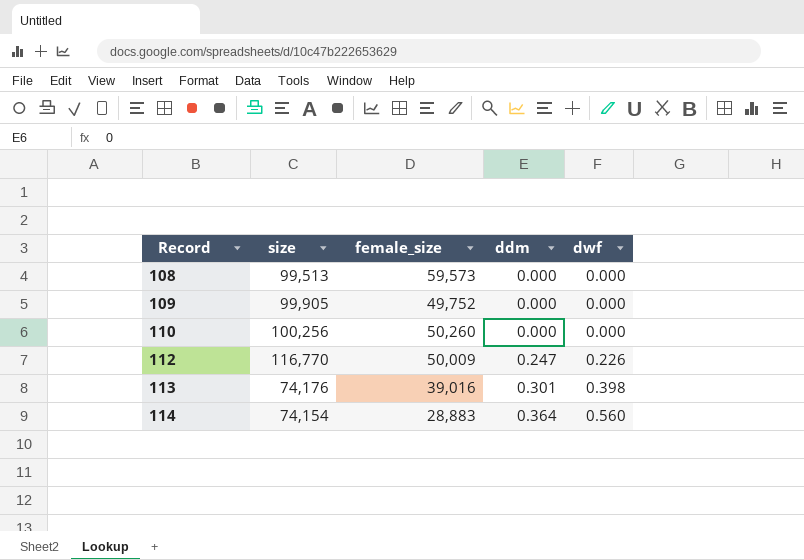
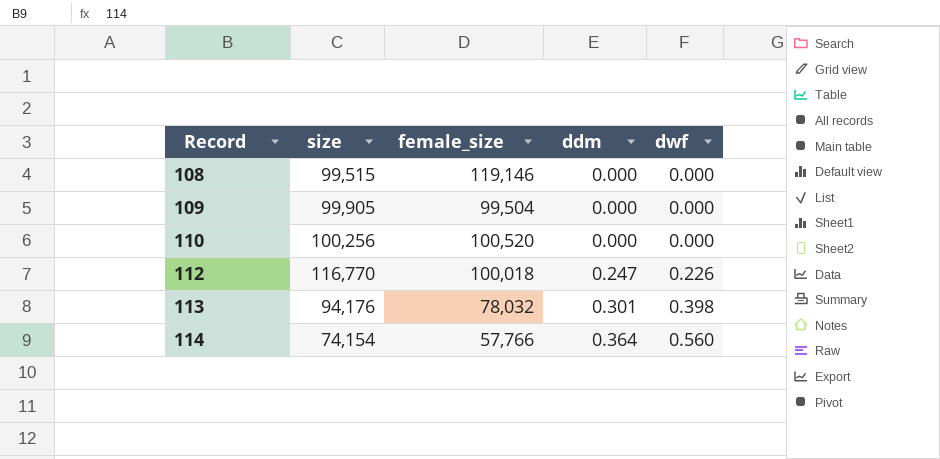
108 | size: 99,513 -> 99,515
108 | female_size: 59,573 -> 119,146
109 | female_size: 49,752 -> 99,504
110 | female_size: 50,260 -> 100,520
112 | female_size: 50,009 -> 100,018
113 | size: 74,176 -> 94,176
113 | female_size: 39,016 -> 78,032
114 | female_size: 28,883 -> 57,766

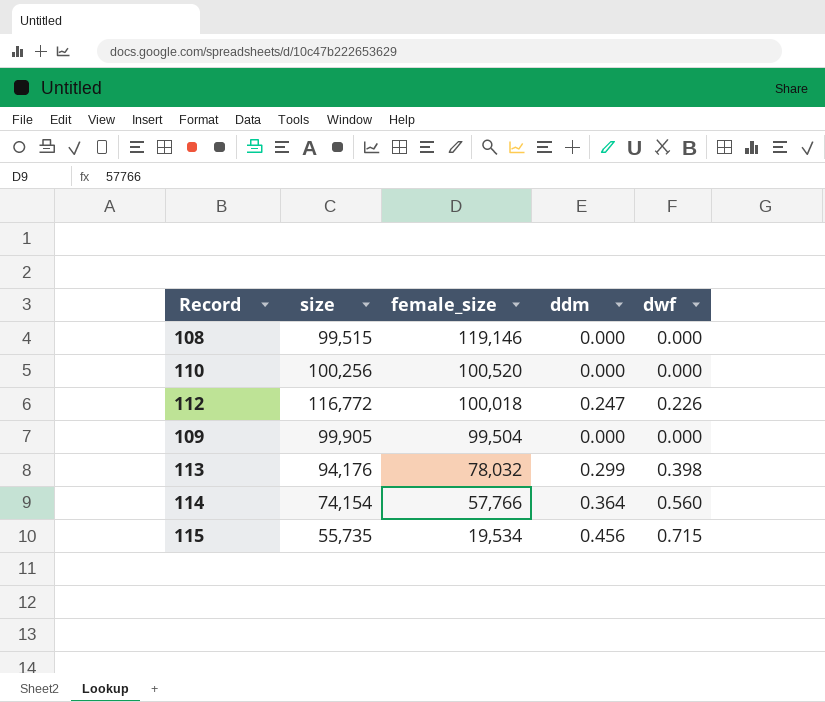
row order: Record ascending -> female_size descending
112 | size: 116,770 -> 116,772
113 | ddm: 0.301 -> 0.299
row 115: none -> 55,735 | 19,534 | 0.456 | 0.715

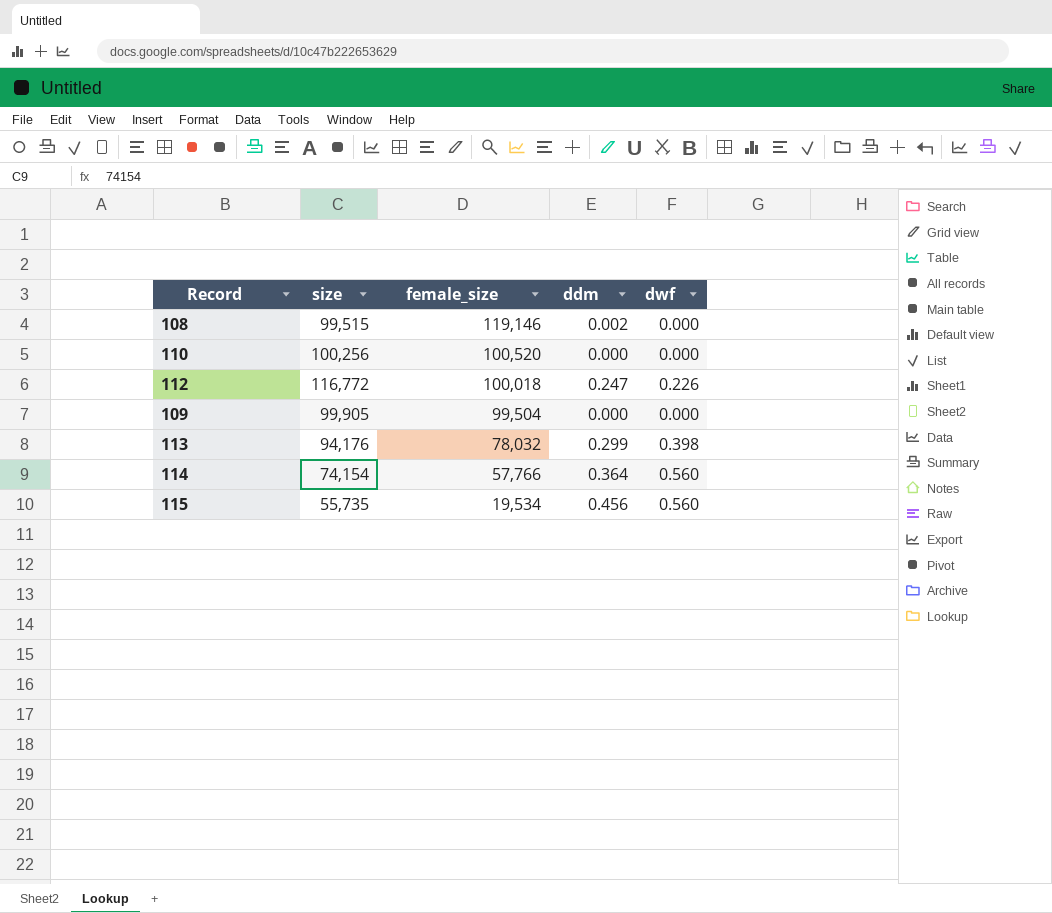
108 | ddm: 0.000 -> 0.002
115 | dwf: 0.715 -> 0.560

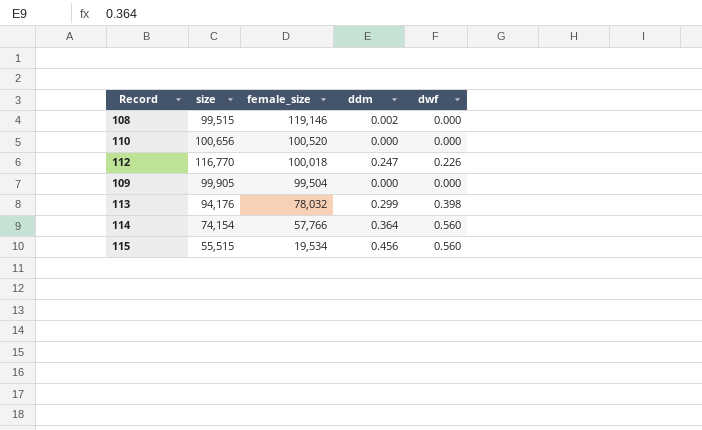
110 | size: 100,256 -> 100,656
112 | size: 116,772 -> 116,770
115 | size: 55,735 -> 55,515

